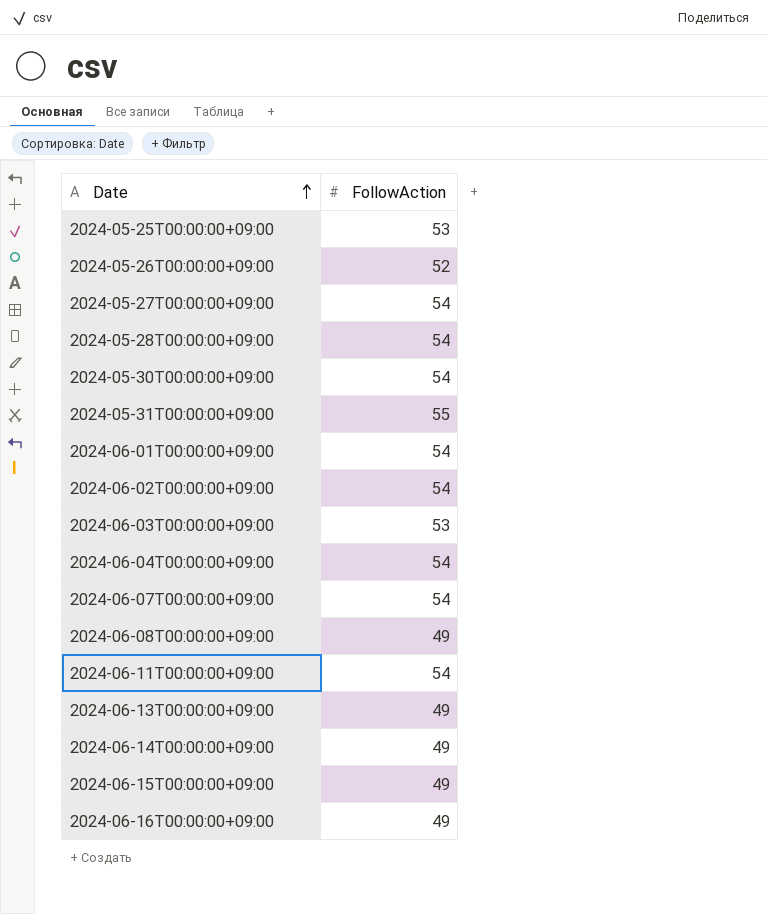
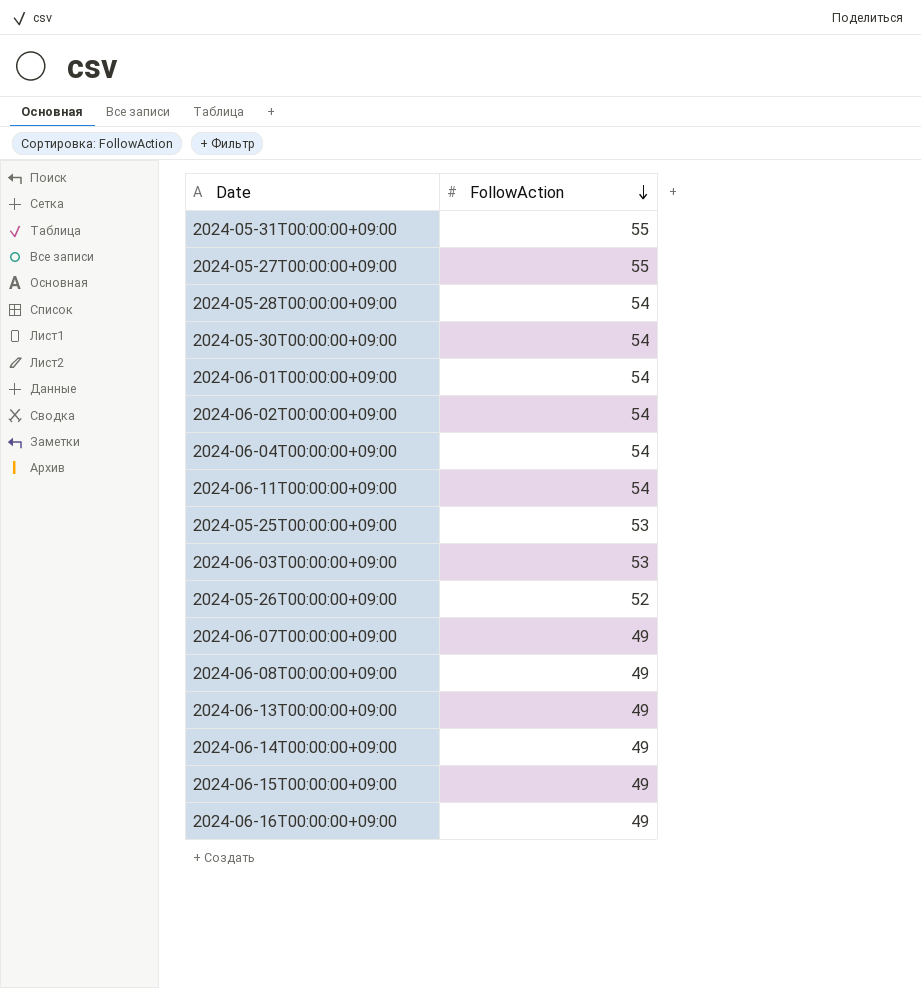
row order: Date ascending -> FollowAction descending
2024-05-27T00:00:00+09:00 | FollowAction: 54 -> 55
2024-06-07T00:00:00+09:00 | FollowAction: 54 -> 49

